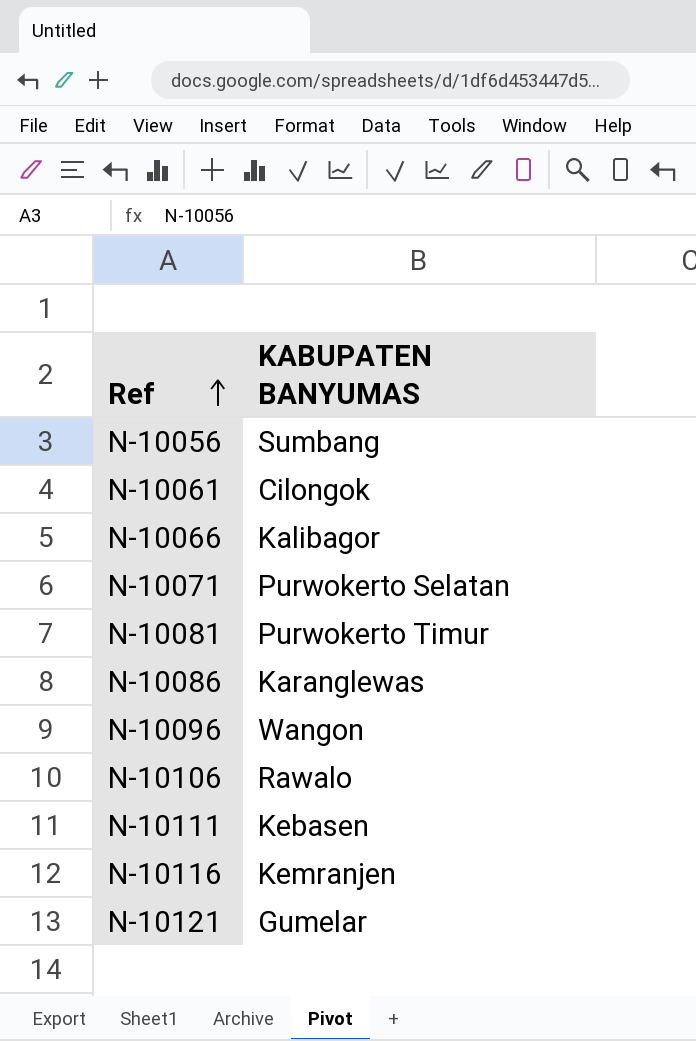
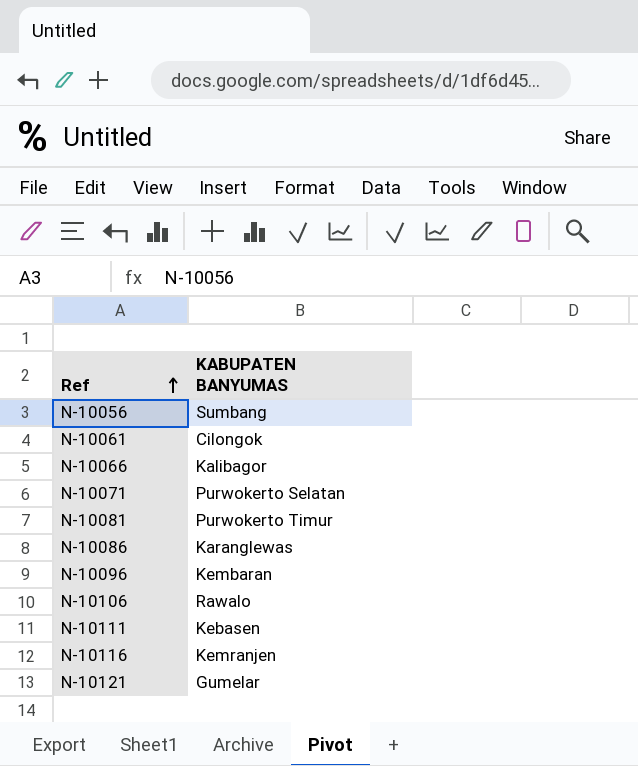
N-10096 | KABUPATEN BANYUMAS: Wangon -> Kembaran

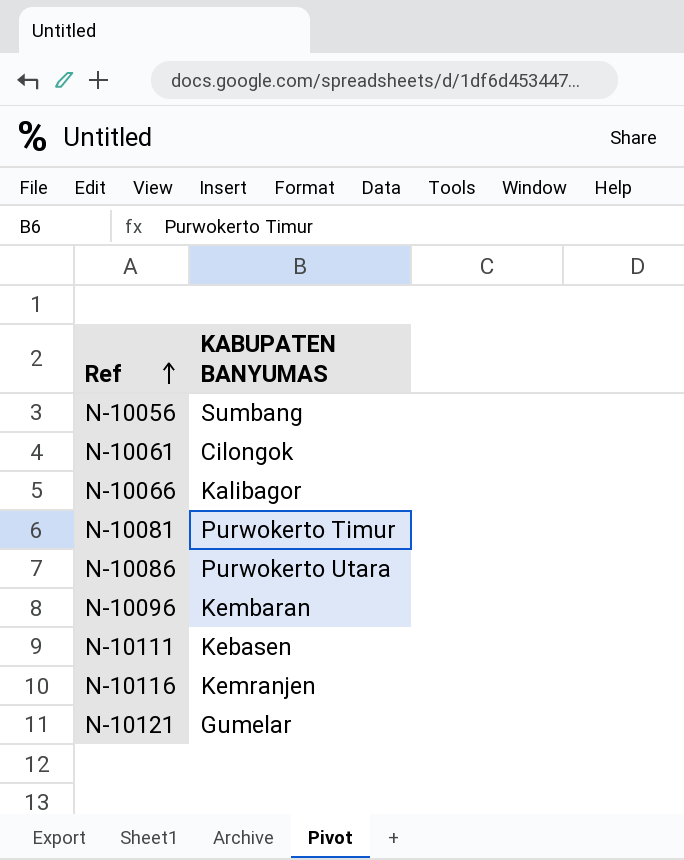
row N-10071: Purwokerto Selatan -> none
row N-10106: Rawalo -> none
N-10086 | KABUPATEN BANYUMAS: Karanglewas -> Purwokerto Utara

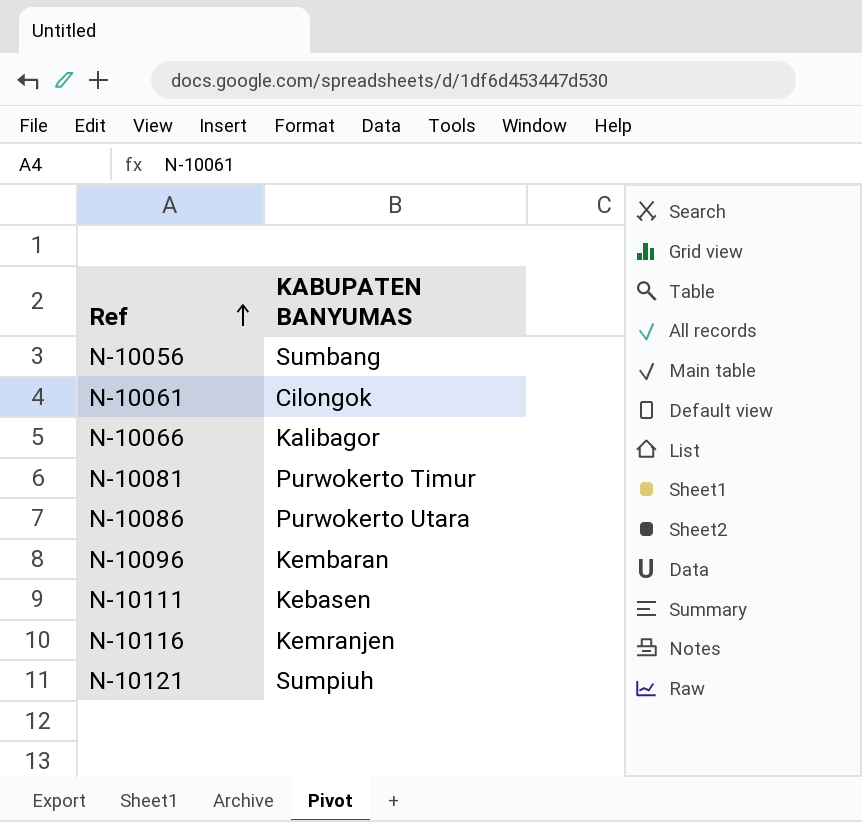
N-10121 | KABUPATEN BANYUMAS: Gumelar -> Sumpiuh

